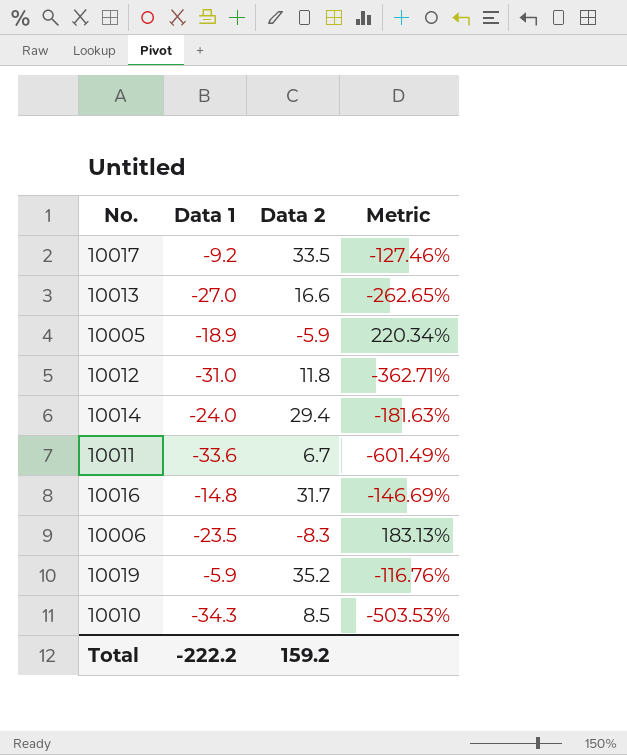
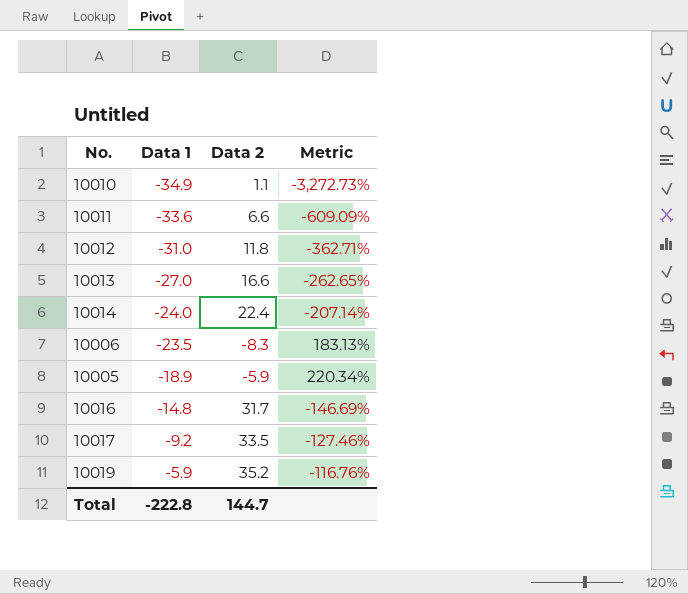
row order: none -> Data 1 ascending
10010 | Data 1: -34.3 -> -34.9
10010 | Data 2: 8.5 -> 1.1
10010 | Metric: -503.53% -> -3,272.73%
10011 | Data 2: 6.7 -> 6.6
10011 | Metric: -601.49% -> -609.09%
10014 | Data 2: 29.4 -> 22.4
10014 | Metric: -181.63% -> -207.14%
Total | Data 1: -222.2 -> -222.8
Total | Data 2: 159.2 -> 144.7

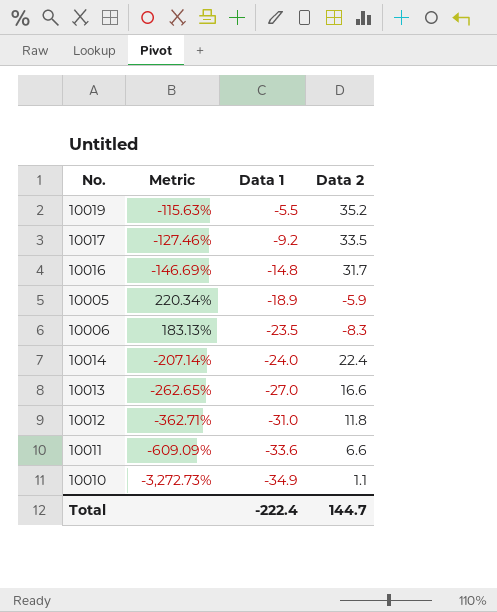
row order: Data 1 ascending -> Data 1 descending
column Metric | position: 4 -> 2
10019 | Metric: -116.76% -> -115.63%
10019 | Data 1: -5.9 -> -5.5
Total | Data 1: -222.8 -> -222.4

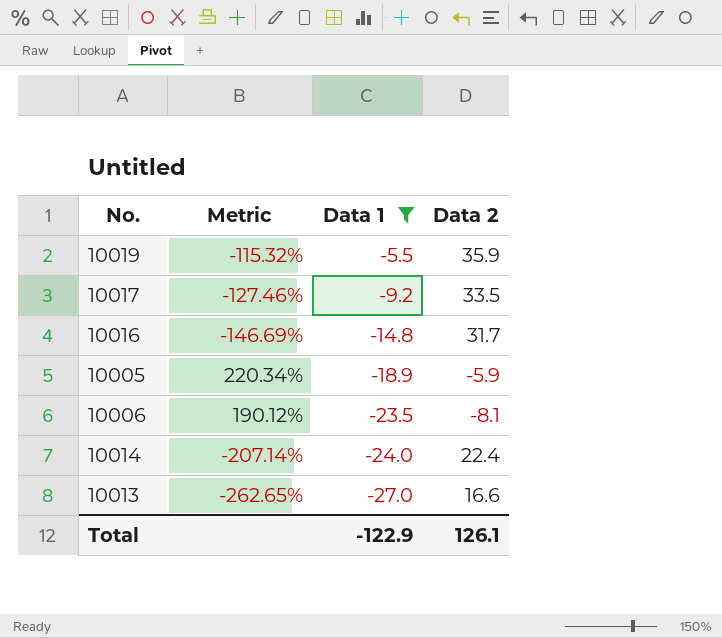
filter: none -> Data 1 >= -27.0
10019 | Metric: -115.63% -> -115.32%
10019 | Data 2: 35.2 -> 35.9
10006 | Metric: 183.13% -> 190.12%
10006 | Data 2: -8.3 -> -8.1
Total | Data 1: -222.4 -> -122.9
Total | Data 2: 144.7 -> 126.1

